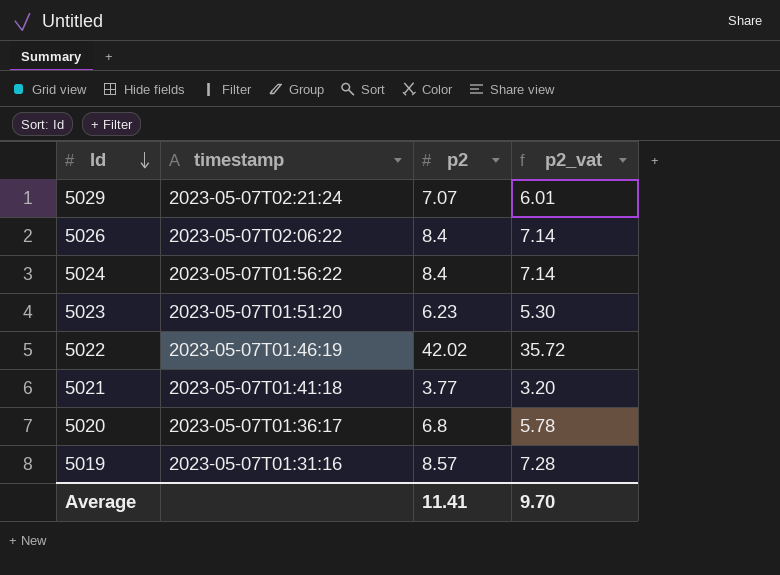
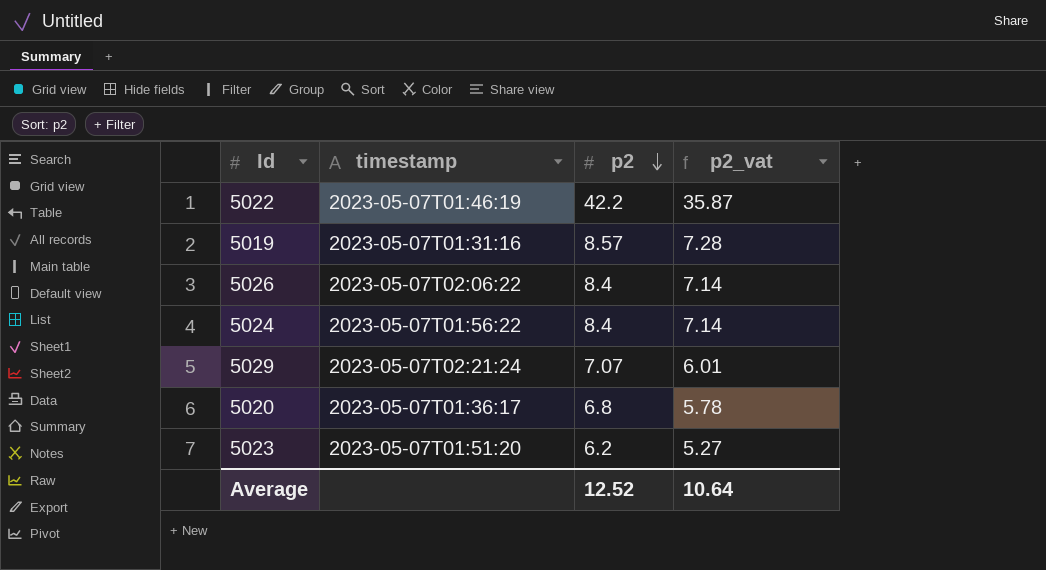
row order: Id descending -> p2 descending
row 5021: 2023-05-07T01:41:18 | 3.77 | 3.20 -> none
5022 | p2: 42.02 -> 42.2
5022 | p2_vat: 35.72 -> 35.87
5023 | p2: 6.23 -> 6.2
5023 | p2_vat: 5.30 -> 5.27
Average | p2: 11.41 -> 12.52
Average | p2_vat: 9.70 -> 10.64

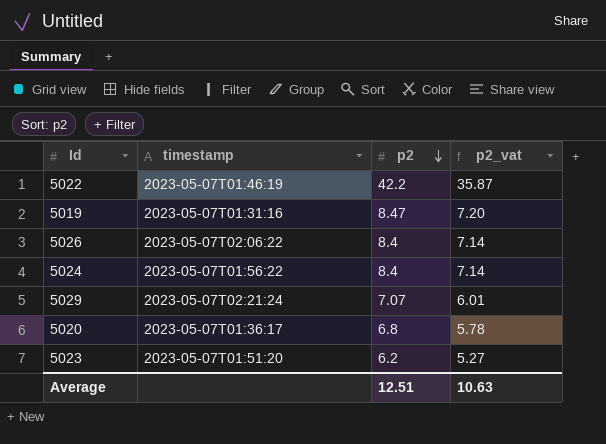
5019 | p2: 8.57 -> 8.47
5019 | p2_vat: 7.28 -> 7.20
Average | p2: 12.52 -> 12.51
Average | p2_vat: 10.64 -> 10.63

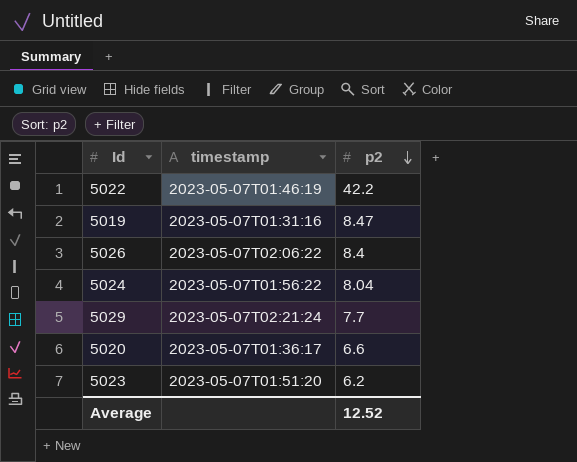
column p2_vat | formula: [p2] * 0.85 -> none
5024 | p2: 8.4 -> 8.04
5029 | p2: 7.07 -> 7.7
5020 | p2: 6.8 -> 6.6
Average | p2: 12.51 -> 12.52

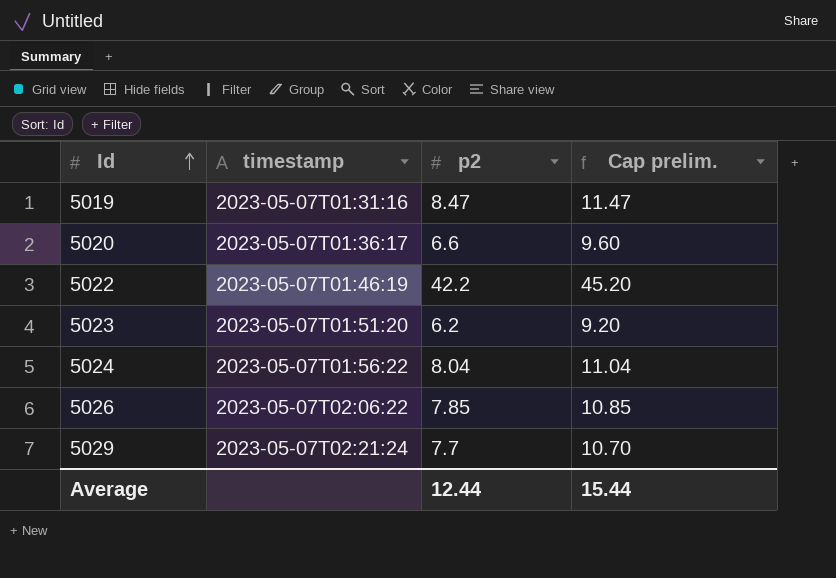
row order: p2 descending -> Id ascending
column Cap prelim. | formula: none -> [p2] + 3
5026 | p2: 8.4 -> 7.85
Average | p2: 12.52 -> 12.44

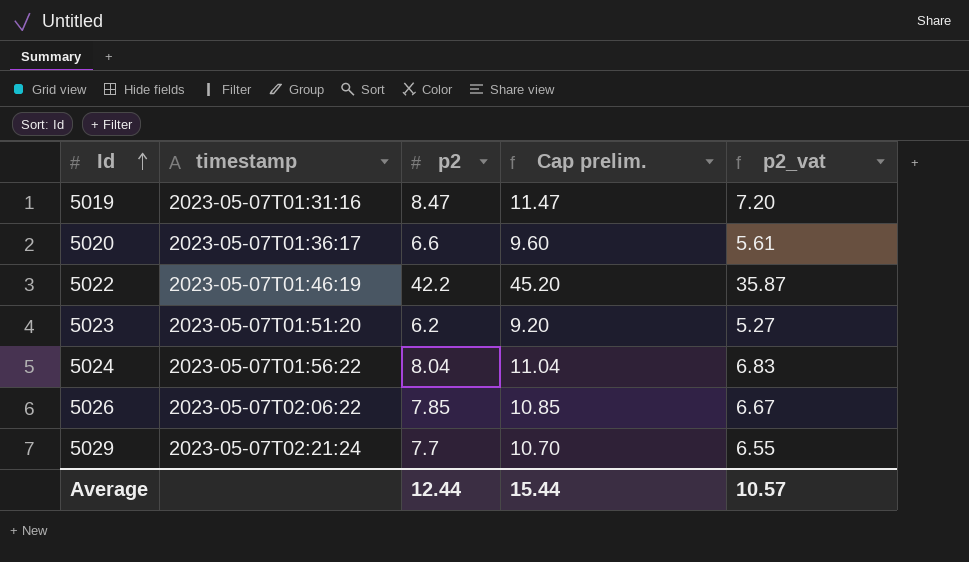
column p2_vat | formula: none -> [p2] * 0.85

